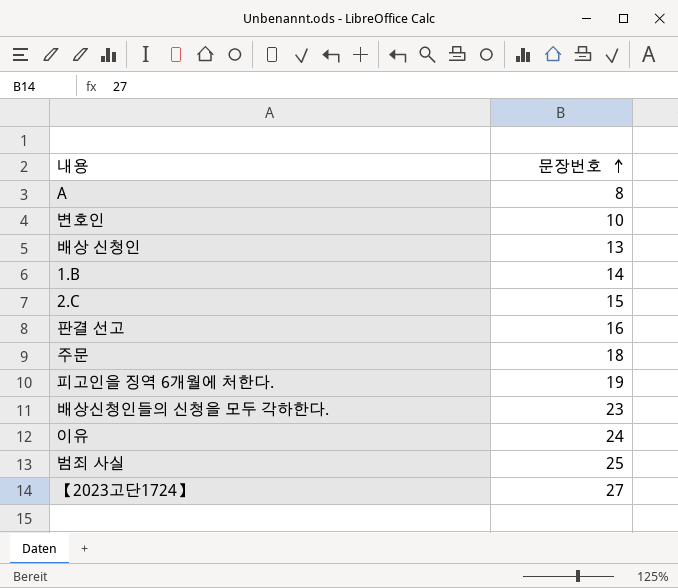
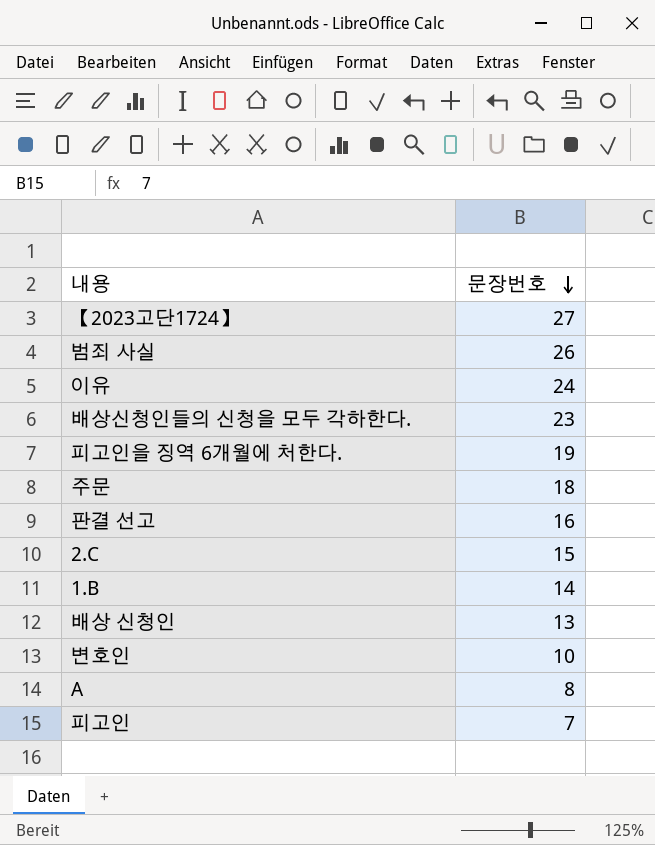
row order: 문장번호 ascending -> 문장번호 descending
범죄 사실 | 문장번호: 25 -> 26
row 피고인: none -> 7

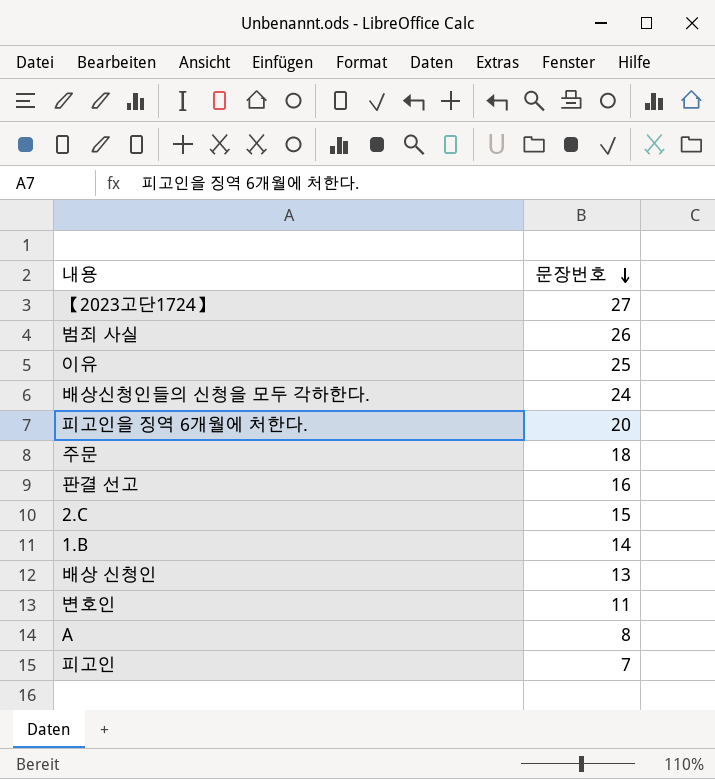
이유 | 문장번호: 24 -> 25
배상신청인들의 신청을 모두 각하한다. | 문장번호: 23 -> 24
피고인을 징역 6개월에 처한다. | 문장번호: 19 -> 20
변호인 | 문장번호: 10 -> 11

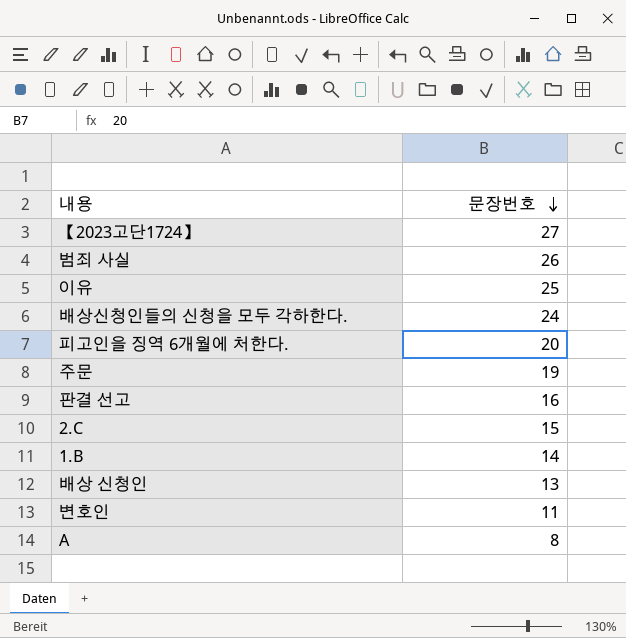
row 피고인: 7 -> none
주문 | 문장번호: 18 -> 19

